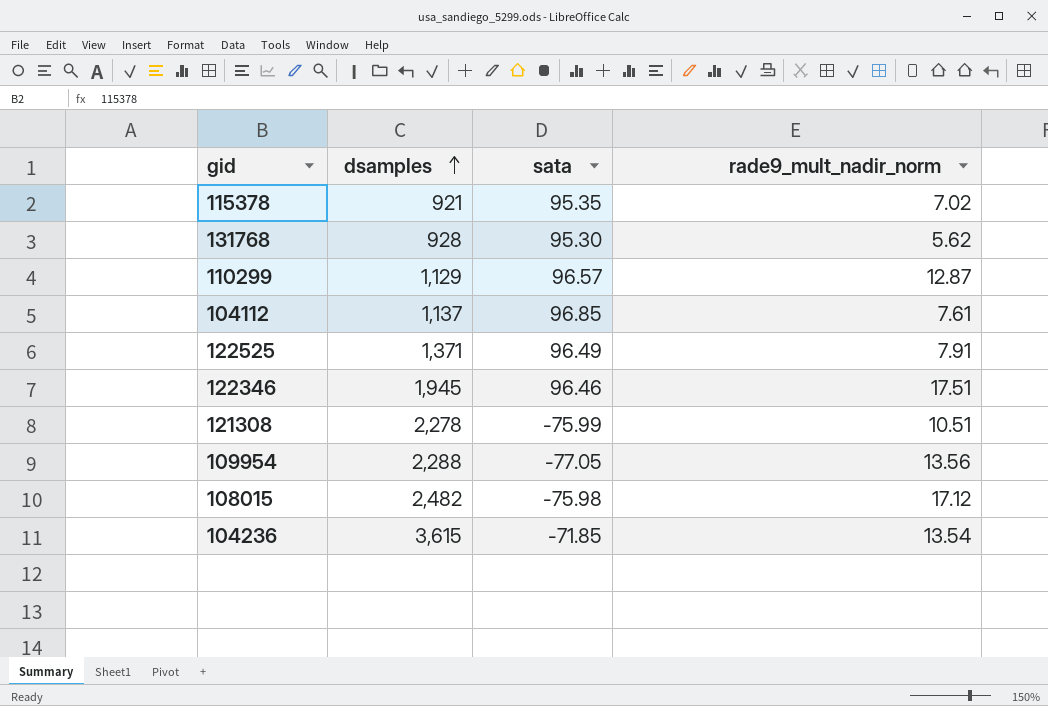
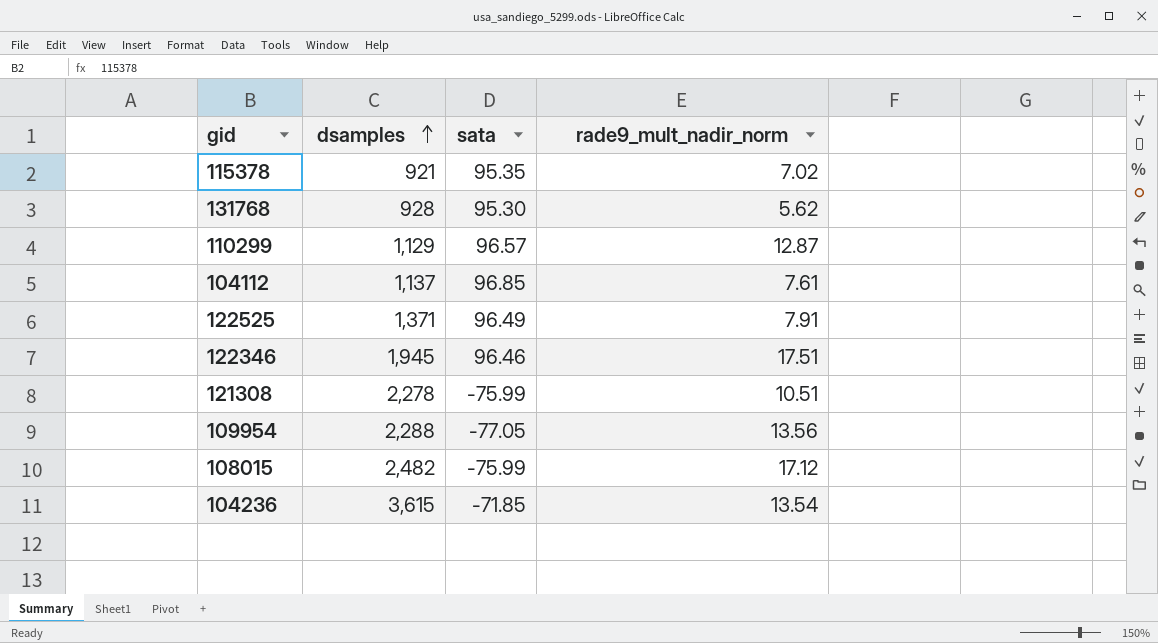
108015 | sata: -75.98 -> -75.99

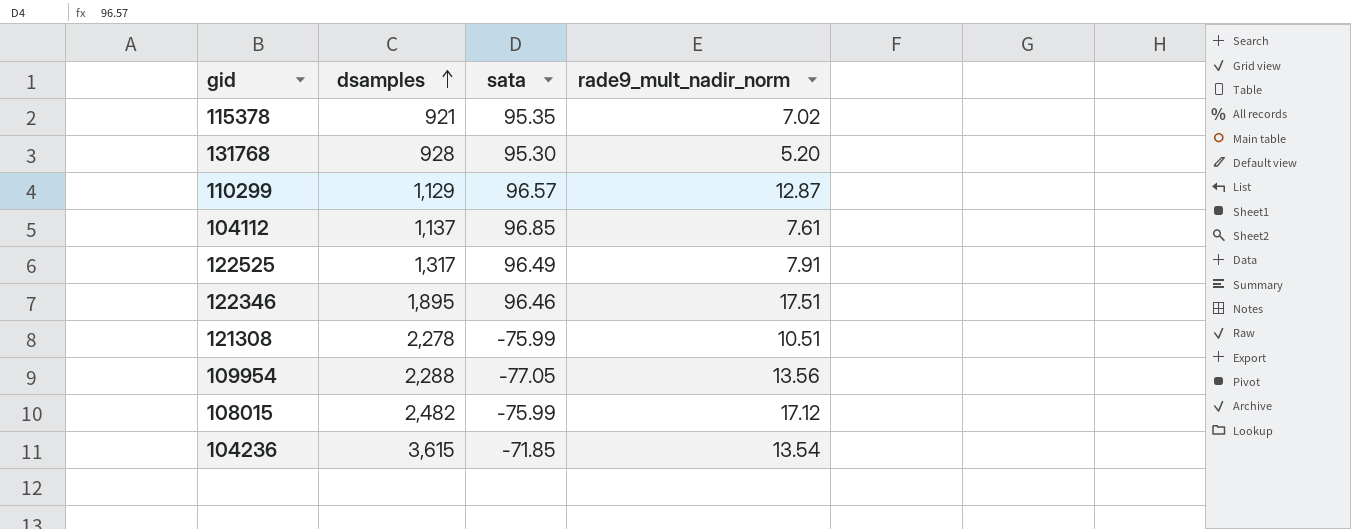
131768 | rade9_mult_nadir_norm: 5.62 -> 5.20
122525 | dsamples: 1,371 -> 1,317
122346 | dsamples: 1,945 -> 1,895

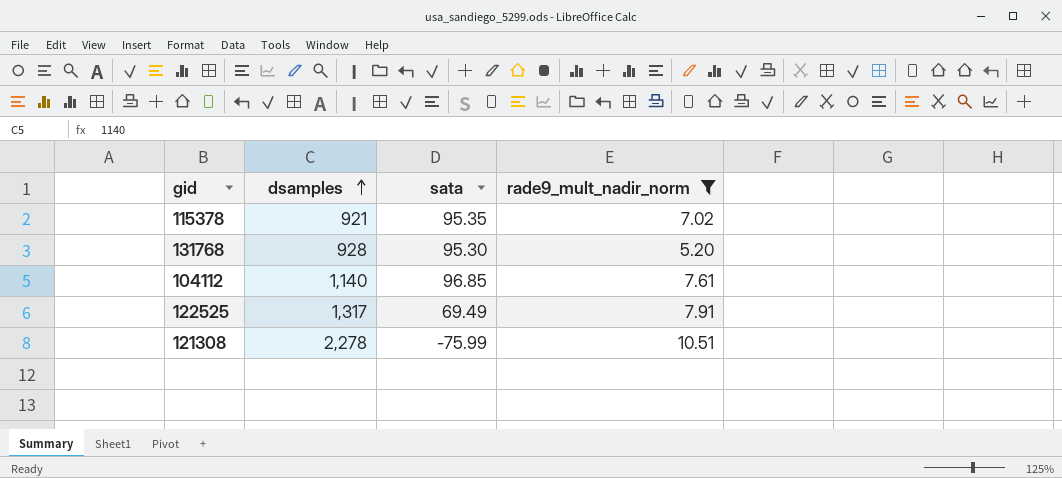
filter: none -> rade9_mult_nadir_norm <= 10.51
104112 | dsamples: 1,137 -> 1,140
122525 | sata: 96.49 -> 69.49

